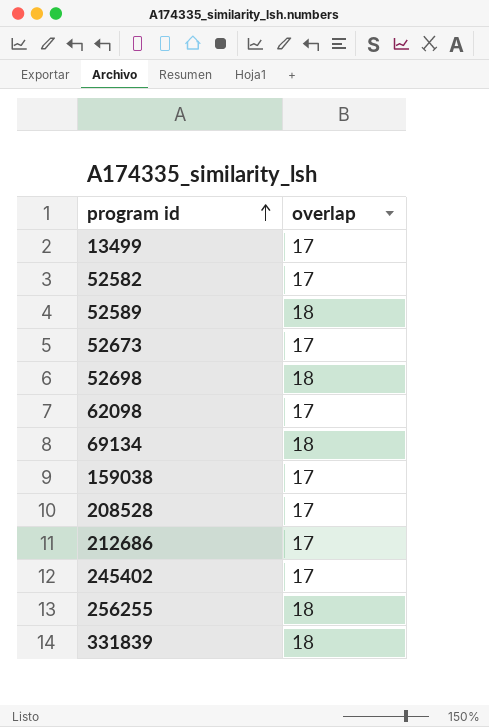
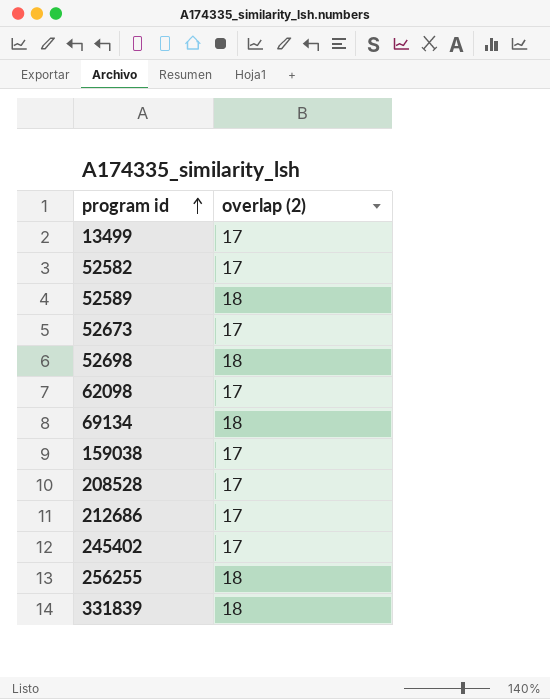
column name: overlap -> overlap (2)

